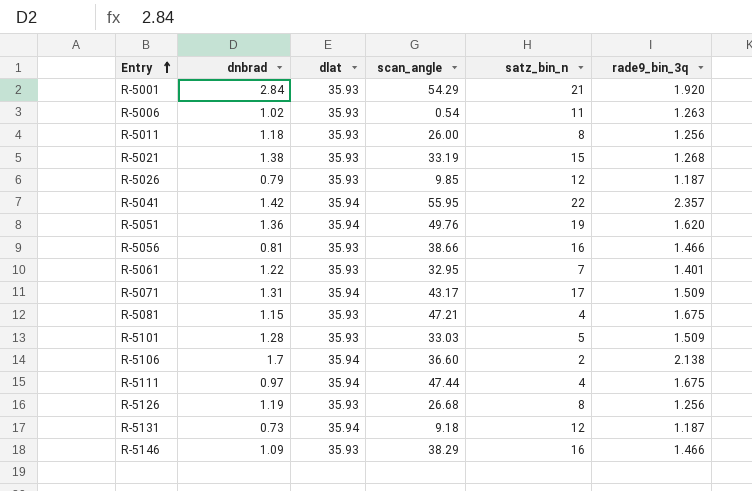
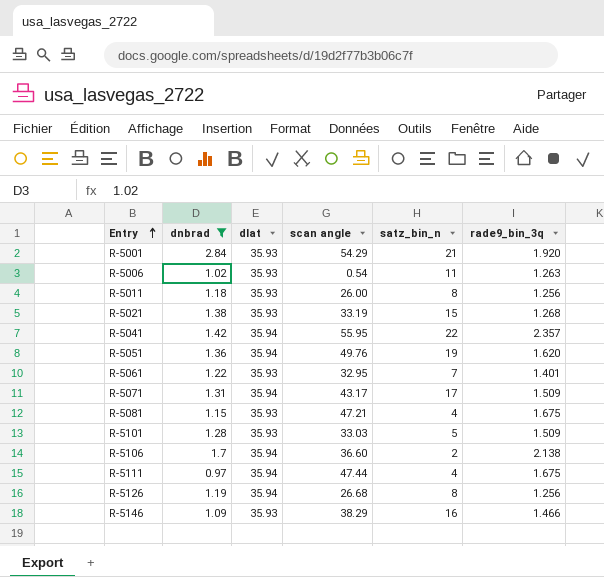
filter: none -> dnbrad >= 0.97
column name: scan_angle -> scan angle
R-5126 | dlat: 35.93 -> 35.94

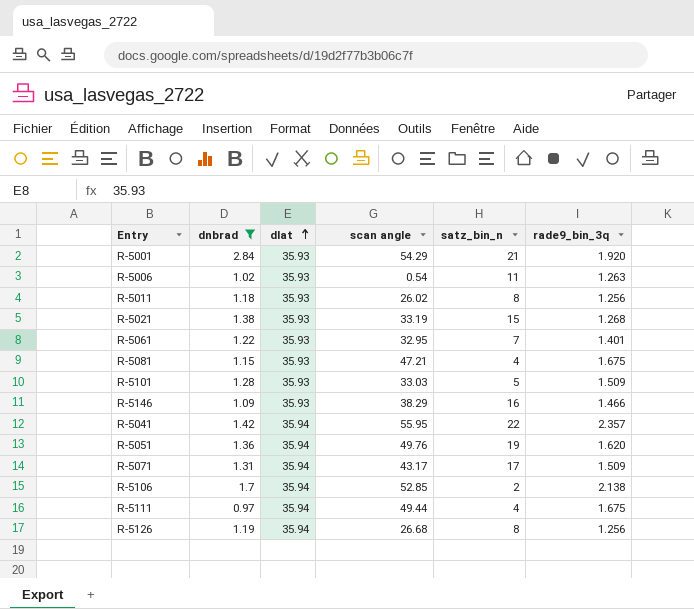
row order: Entry ascending -> dlat ascending
R-5011 | scan angle: 26.00 -> 26.02
R-5106 | scan angle: 36.60 -> 52.85
R-5111 | scan angle: 47.44 -> 49.44

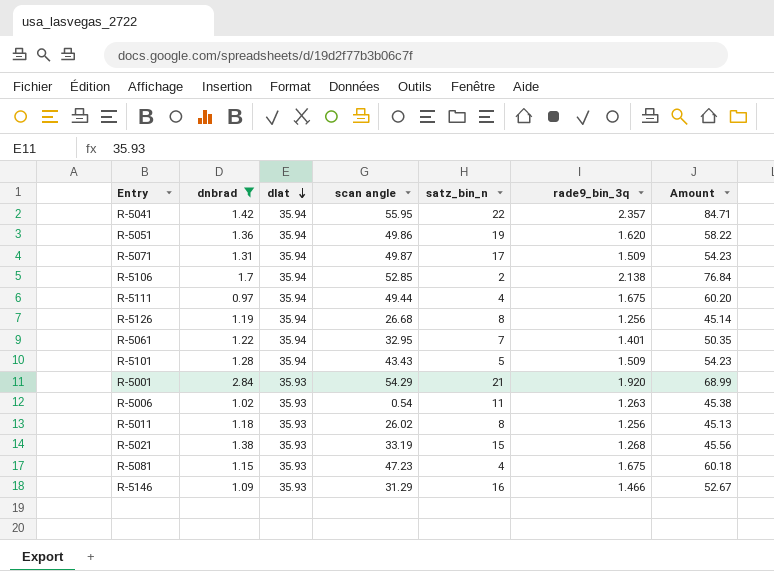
row order: dlat ascending -> dlat descending
column Amount | formula: none -> [dlat] * [rade9_bin_3q]
R-5051 | scan angle: 49.76 -> 49.86
R-5071 | scan angle: 43.17 -> 49.87
R-5061 | dlat: 35.93 -> 35.94
R-5101 | dlat: 35.93 -> 35.94
R-5101 | scan angle: 33.03 -> 43.43
R-5081 | scan angle: 47.21 -> 47.23
R-5146 | scan angle: 38.29 -> 31.29

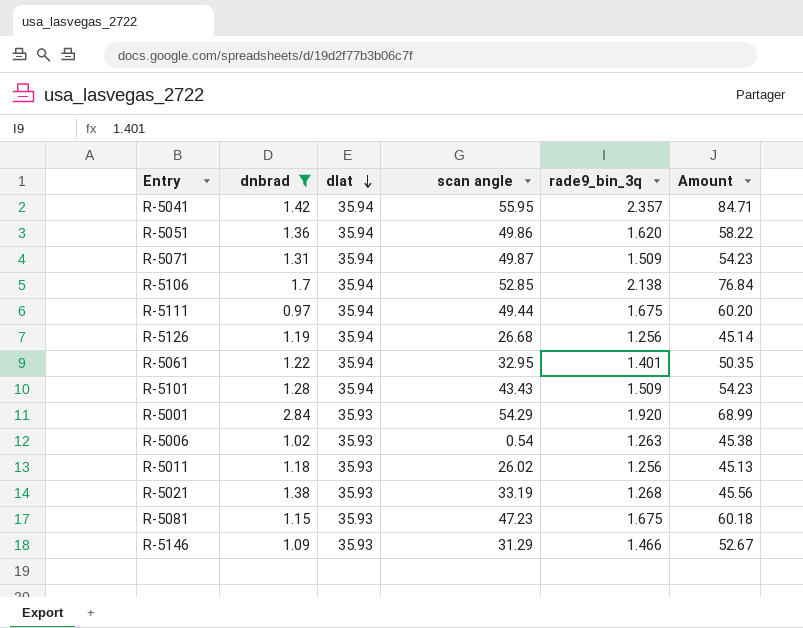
column satz_bin_n | position: 5 -> none

